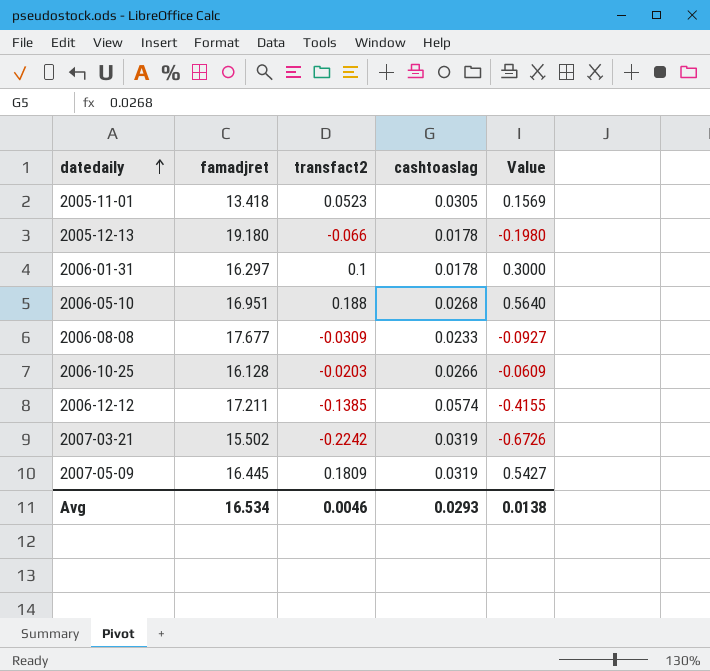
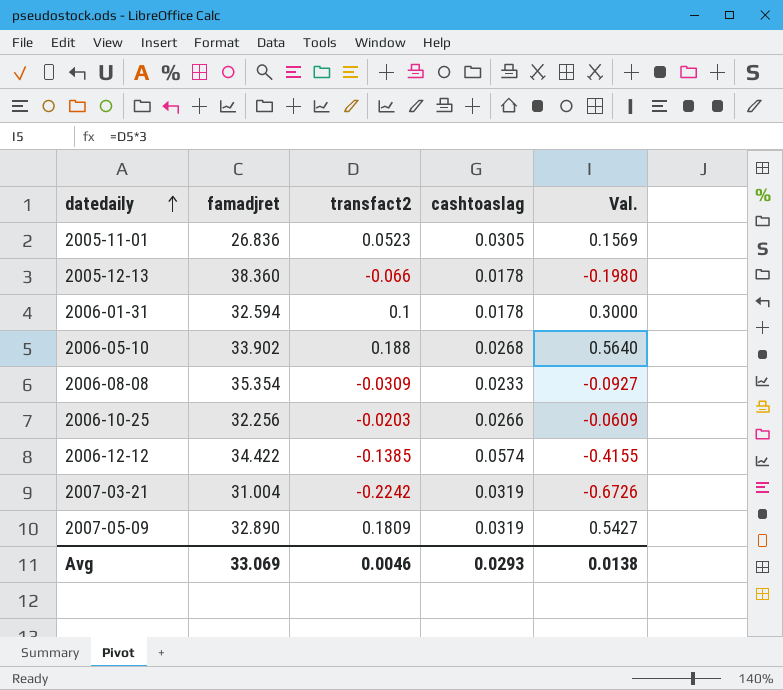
column name: Value -> Val.
2005-11-01 | famadjret: 13.418 -> 26.836
2005-12-13 | famadjret: 19.180 -> 38.360
2006-01-31 | famadjret: 16.297 -> 32.594
2006-05-10 | famadjret: 16.951 -> 33.902
2006-08-08 | famadjret: 17.677 -> 35.354
2006-10-25 | famadjret: 16.128 -> 32.256
2006-12-12 | famadjret: 17.211 -> 34.422
2007-03-21 | famadjret: 15.502 -> 31.004
2007-05-09 | famadjret: 16.445 -> 32.890
Avg | famadjret: 16.534 -> 33.069

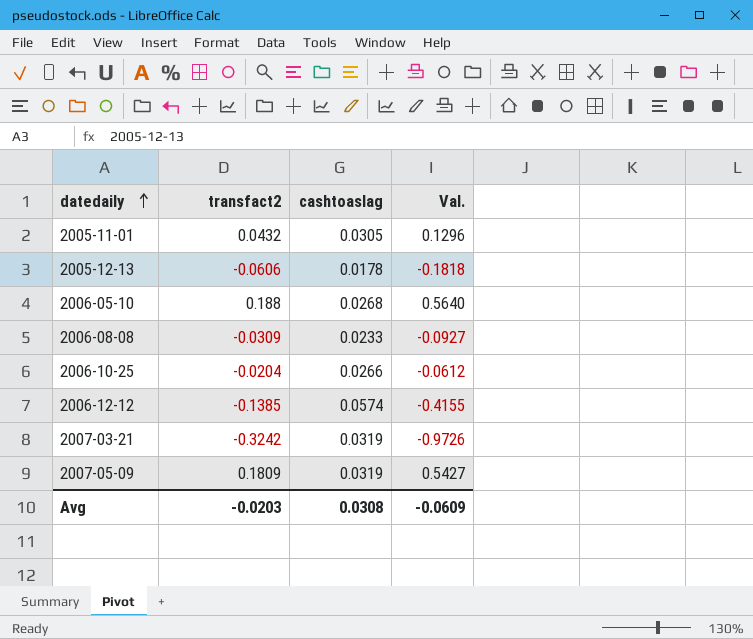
column famadjret | position: 2 -> none
row 2006-01-31: 32.594 | 0.1 | 0.0178 | 0.3000 -> none
2005-11-01 | transfact2: 0.0523 -> 0.0432
2005-11-01 | Val.: 0.1569 -> 0.1296
2005-12-13 | transfact2: -0.066 -> -0.0606
2005-12-13 | Val.: -0.1980 -> -0.1818
2006-10-25 | transfact2: -0.0203 -> -0.0204
2006-10-25 | Val.: -0.0609 -> -0.0612
2007-03-21 | transfact2: -0.2242 -> -0.3242
2007-03-21 | Val.: -0.6726 -> -0.9726
Avg | transfact2: 0.0046 -> -0.0203
Avg | cashtoaslag: 0.0293 -> 0.0308
Avg | Val.: 0.0138 -> -0.0609

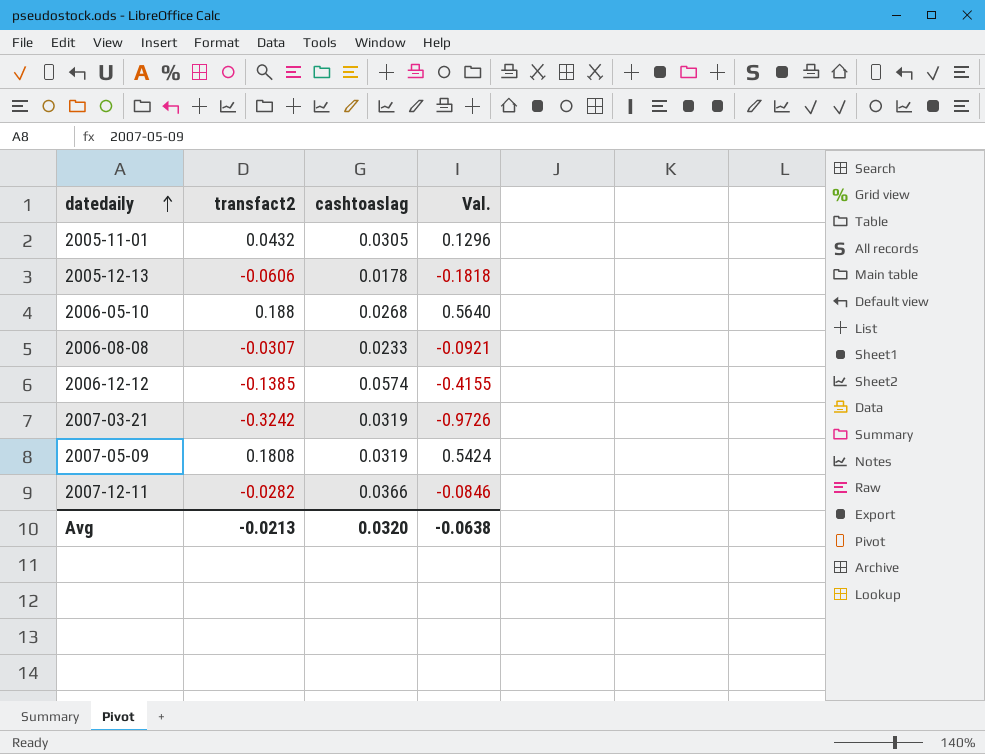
row 2006-10-25: -0.0204 | 0.0266 | -0.0612 -> none
2006-08-08 | transfact2: -0.0309 -> -0.0307
2006-08-08 | Val.: -0.0927 -> -0.0921
2007-05-09 | transfact2: 0.1809 -> 0.1808
2007-05-09 | Val.: 0.5427 -> 0.5424
row 2007-12-11: none -> -0.0282 | 0.0366 | -0.0846
Avg | transfact2: -0.0203 -> -0.0213
Avg | cashtoaslag: 0.0308 -> 0.0320
Avg | Val.: -0.0609 -> -0.0638

